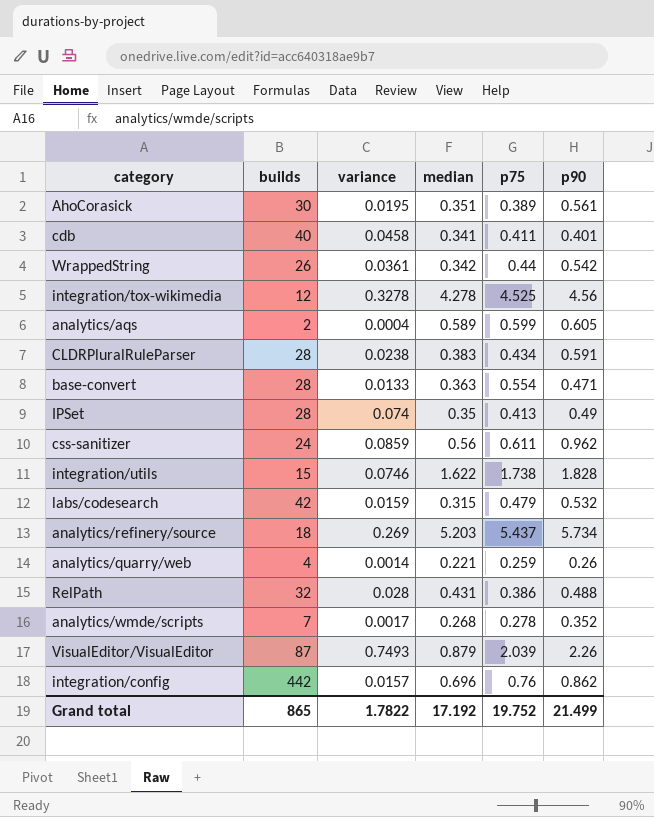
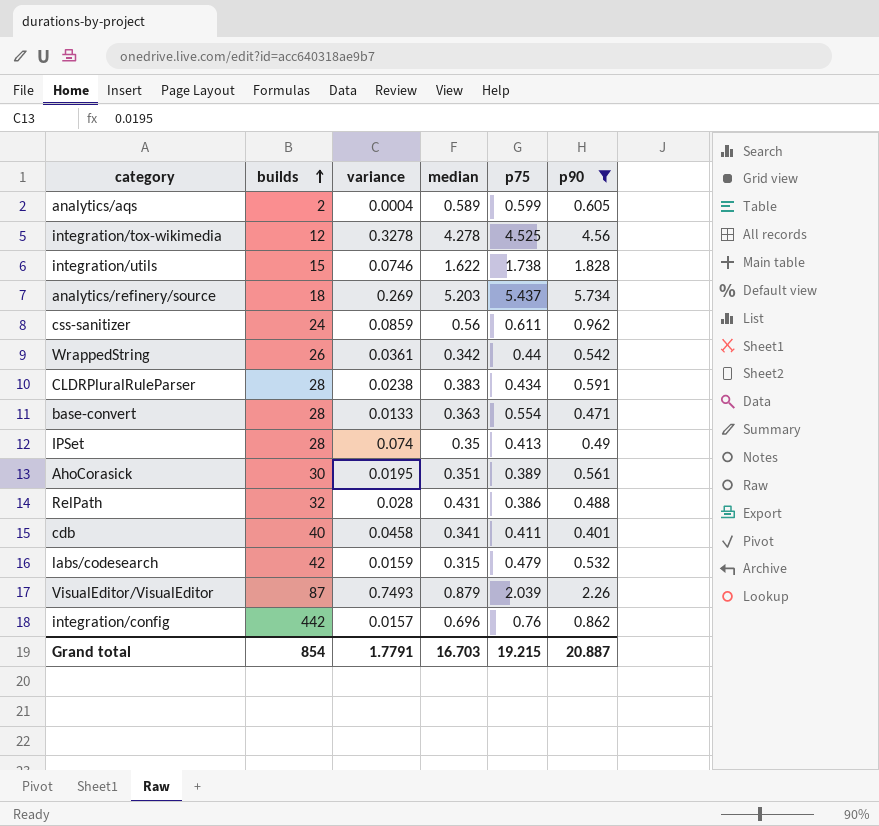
filter: none -> p90 >= 0.401
row order: none -> builds ascending
Grand total | builds: 865 -> 854
Grand total | variance: 1.7822 -> 1.7791
Grand total | median: 17.192 -> 16.703
Grand total | p75: 19.752 -> 19.215
Grand total | p90: 21.499 -> 20.887

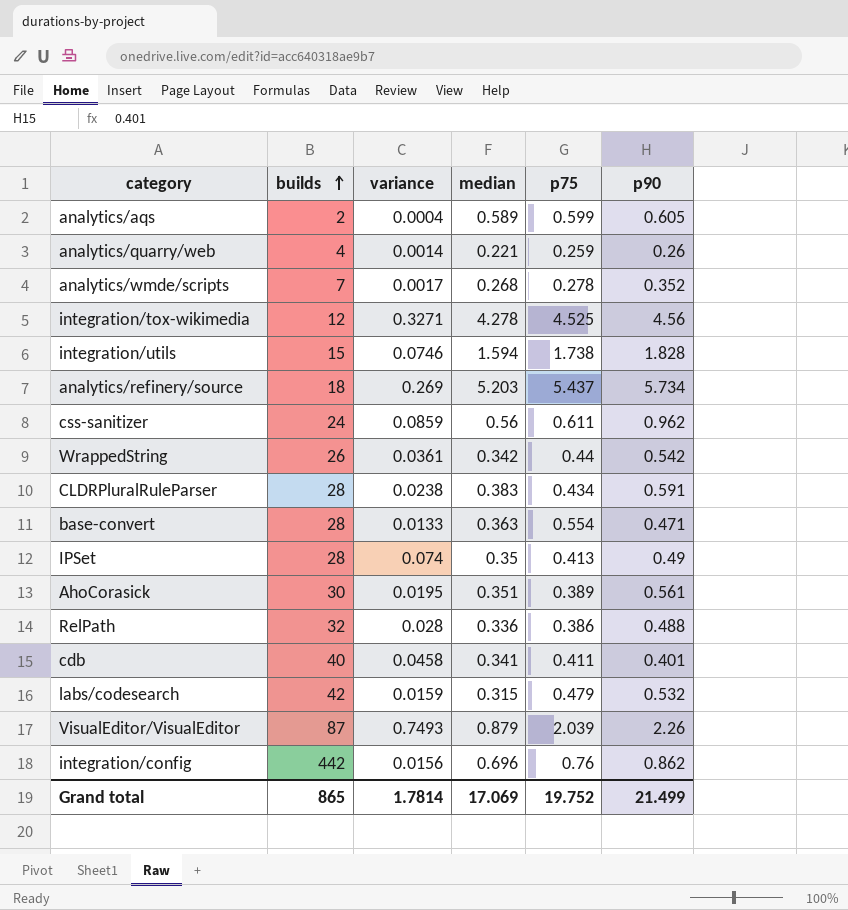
filter: p90 >= 0.401 -> none
integration/tox-wikimedia | variance: 0.3278 -> 0.3271
integration/utils | median: 1.622 -> 1.594
RelPath | median: 0.431 -> 0.336
integration/config | variance: 0.0157 -> 0.0156
Grand total | builds: 854 -> 865
Grand total | variance: 1.7791 -> 1.7814
Grand total | median: 16.703 -> 17.069
Grand total | p75: 19.215 -> 19.752
Grand total | p90: 20.887 -> 21.499

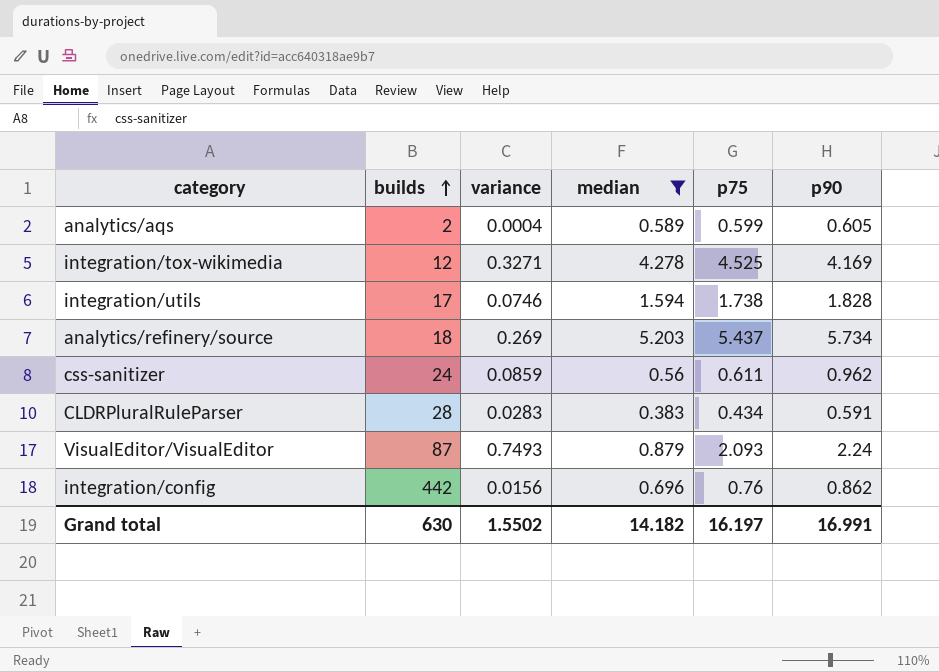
filter: none -> median >= 0.383
integration/tox-wikimedia | p90: 4.56 -> 4.169
integration/utils | builds: 15 -> 17
CLDRPluralRuleParser | variance: 0.0238 -> 0.0283
VisualEditor/VisualEditor | p75: 2.039 -> 2.093
VisualEditor/VisualEditor | p90: 2.26 -> 2.24
Grand total | builds: 865 -> 630
Grand total | variance: 1.7814 -> 1.5502
Grand total | median: 17.069 -> 14.182
Grand total | p75: 19.752 -> 16.197
Grand total | p90: 21.499 -> 16.991

